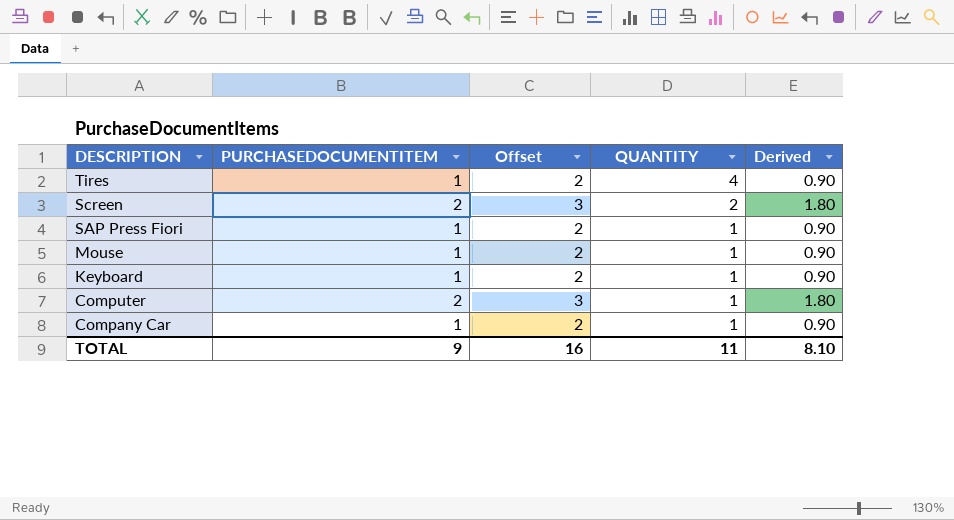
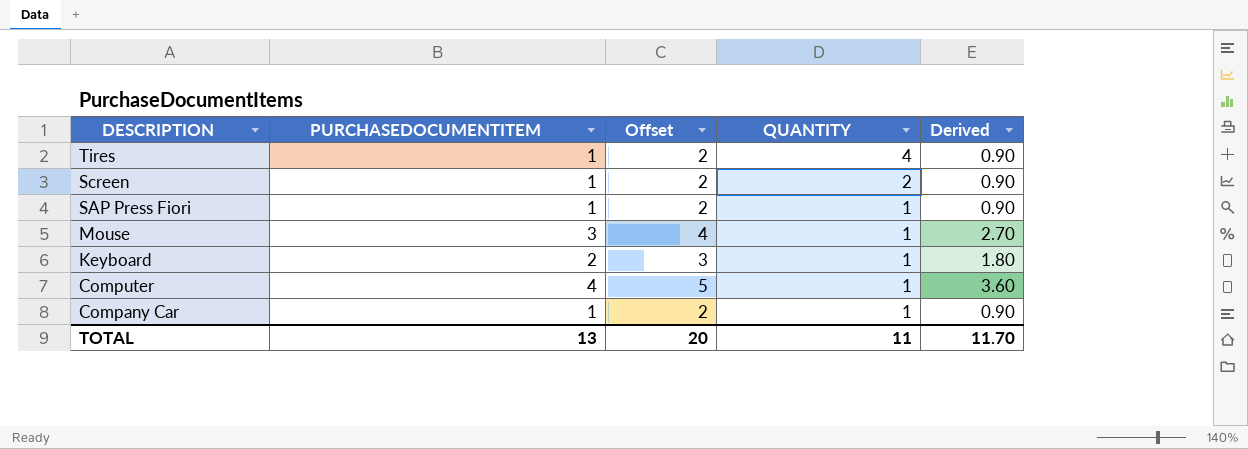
Screen | PURCHASEDOCUMENTITEM: 2 -> 1
Screen | Offset: 3 -> 2
Screen | Derived: 1.80 -> 0.90
Mouse | PURCHASEDOCUMENTITEM: 1 -> 3
Mouse | Offset: 2 -> 4
Mouse | Derived: 0.90 -> 2.70
Keyboard | PURCHASEDOCUMENTITEM: 1 -> 2
Keyboard | Offset: 2 -> 3
Keyboard | Derived: 0.90 -> 1.80
Computer | PURCHASEDOCUMENTITEM: 2 -> 4
Computer | Offset: 3 -> 5
Computer | Derived: 1.80 -> 3.60
TOTAL | PURCHASEDOCUMENTITEM: 9 -> 13
TOTAL | Offset: 16 -> 20
TOTAL | Derived: 8.10 -> 11.70

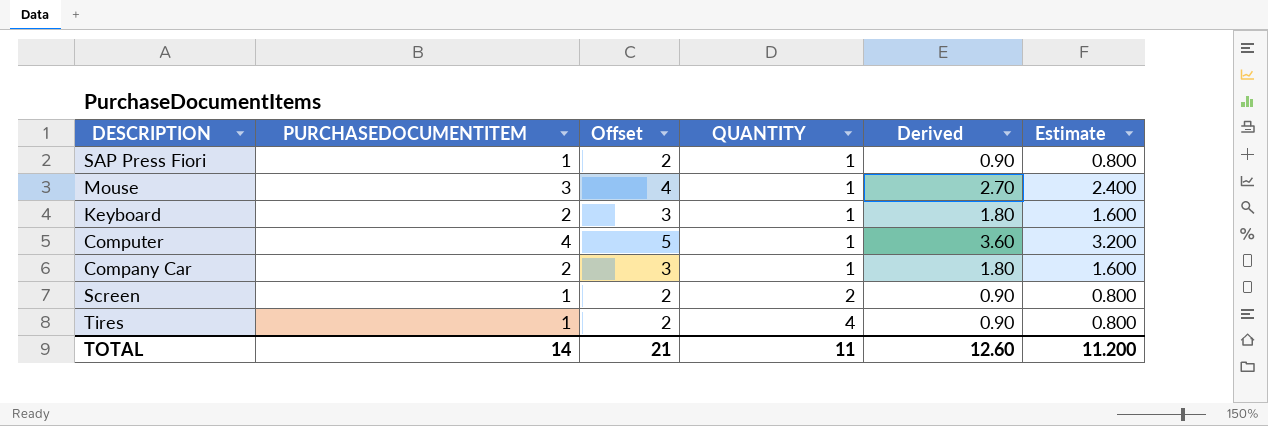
row order: DESCRIPTION descending -> QUANTITY ascending
column Estimate | formula: none -> [PURCHASEDOCUMENTITEM] * 0.8
Company Car | PURCHASEDOCUMENTITEM: 1 -> 2
Company Car | Offset: 2 -> 3
Company Car | Derived: 0.90 -> 1.80
TOTAL | PURCHASEDOCUMENTITEM: 13 -> 14
TOTAL | Offset: 20 -> 21
TOTAL | Derived: 11.70 -> 12.60

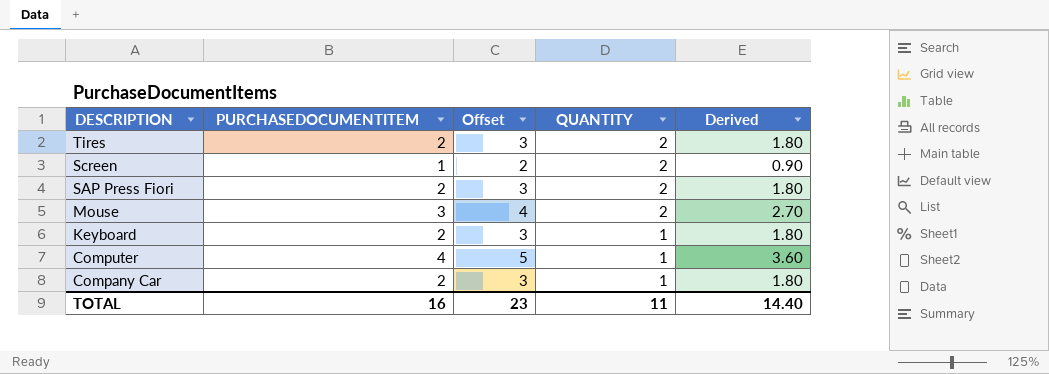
row order: QUANTITY ascending -> DESCRIPTION descending
column Estimate | formula: [PURCHASEDOCUMENTITEM] * 0.8 -> none
Tires | PURCHASEDOCUMENTITEM: 1 -> 2
Tires | Offset: 2 -> 3
Tires | QUANTITY: 4 -> 2
Tires | Derived: 0.90 -> 1.80
SAP Press Fiori | PURCHASEDOCUMENTITEM: 1 -> 2
SAP Press Fiori | Offset: 2 -> 3
SAP Press Fiori | QUANTITY: 1 -> 2
SAP Press Fiori | Derived: 0.90 -> 1.80
Mouse | QUANTITY: 1 -> 2
TOTAL | PURCHASEDOCUMENTITEM: 14 -> 16
TOTAL | Offset: 21 -> 23
TOTAL | Derived: 12.60 -> 14.40

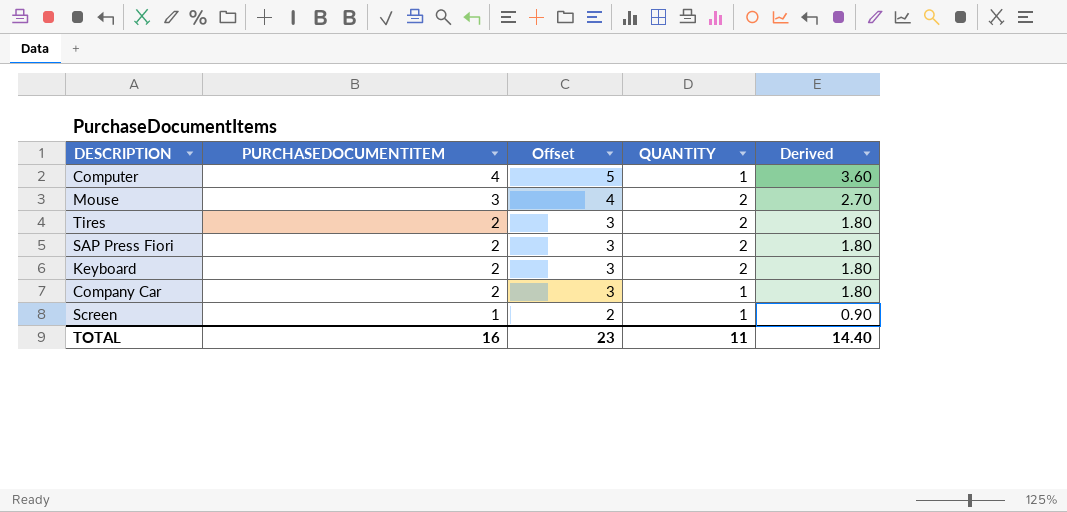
row order: DESCRIPTION descending -> PURCHASEDOCUMENTITEM descending
Keyboard | QUANTITY: 1 -> 2
Screen | QUANTITY: 2 -> 1

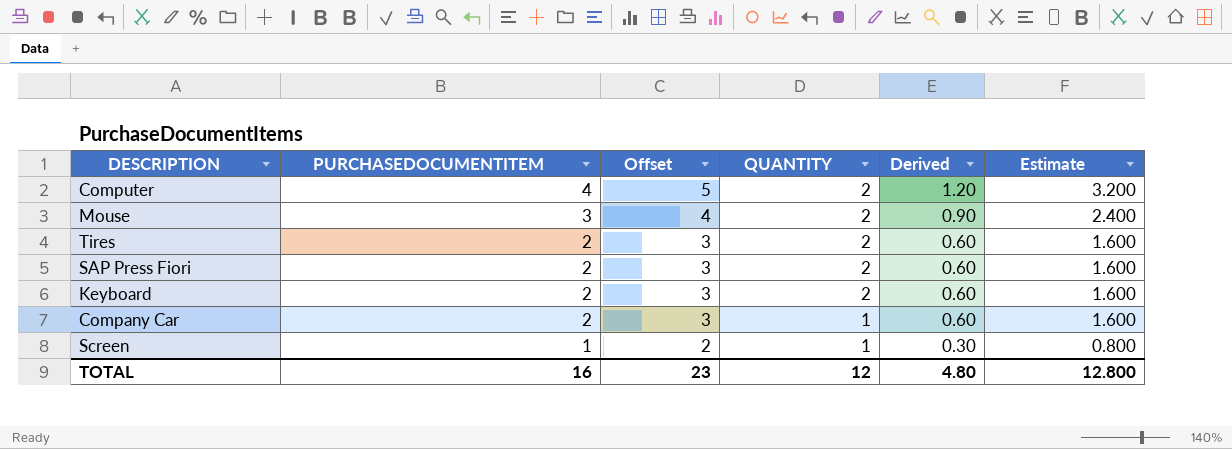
column Derived | formula: [PURCHASEDOCUMENTITEM] * 0.9 -> [PURCHASEDOCUMENTITEM] * 0.3
column Estimate | formula: none -> [PURCHASEDOCUMENTITEM] * 0.8
Computer | QUANTITY: 1 -> 2
TOTAL | QUANTITY: 11 -> 12
TOTAL | Derived: 14.40 -> 4.80

